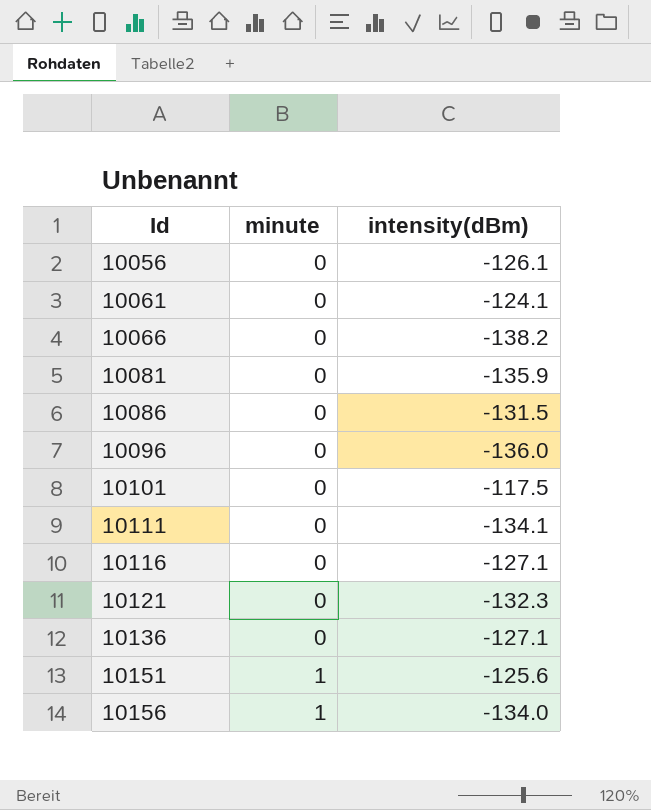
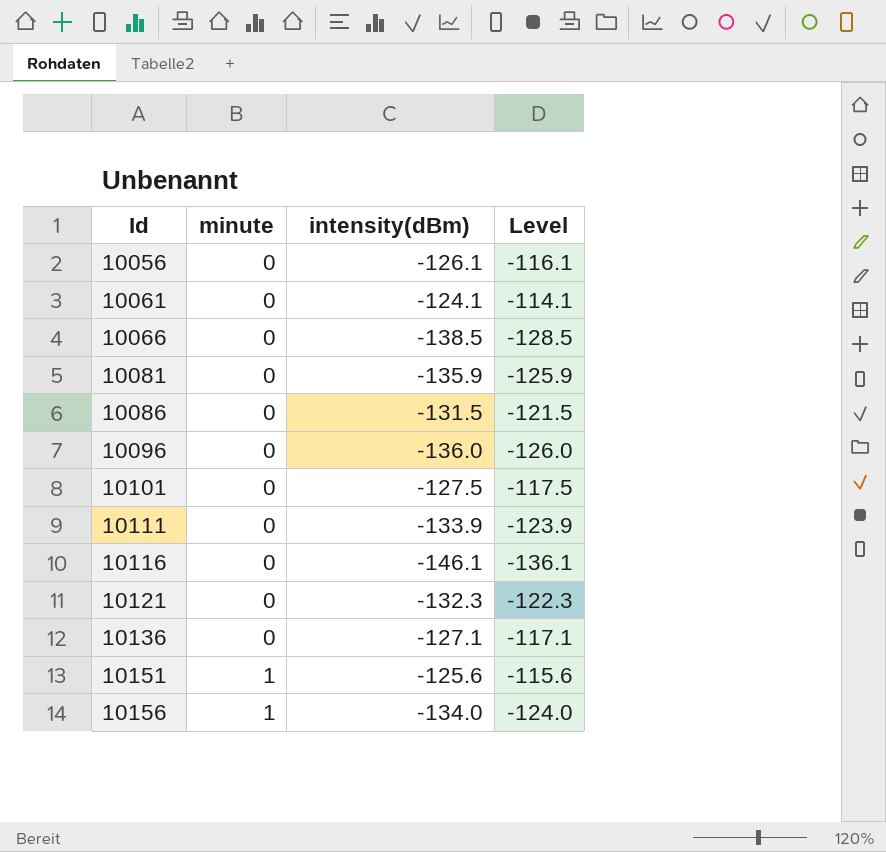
column Level | formula: none -> [intensity(dBm)] + 10
10066 | intensity(dBm): -138.2 -> -138.5
10101 | intensity(dBm): -117.5 -> -127.5
10111 | intensity(dBm): -134.1 -> -133.9
10116 | intensity(dBm): -127.1 -> -146.1

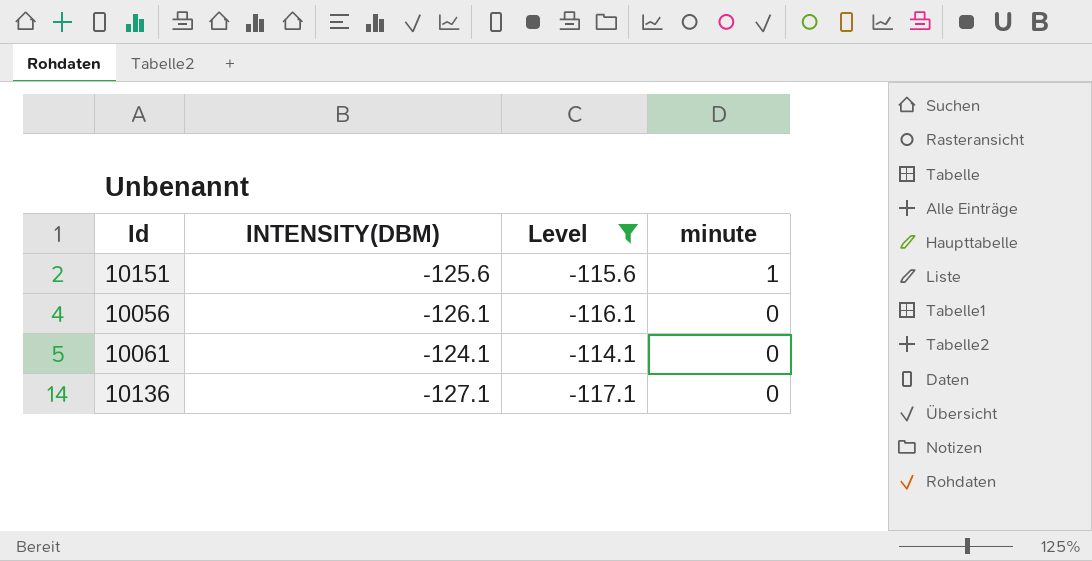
filter: none -> Level >= -117.1
row order: Id ascending -> minute descending
column name: intensity(dBm) -> INTENSITY(DBM)
column minute | position: 2 -> 4

